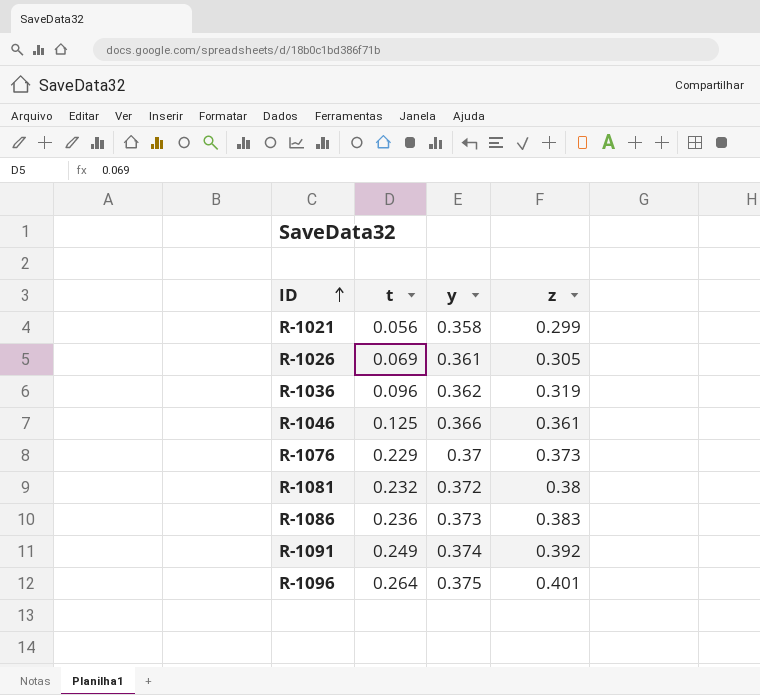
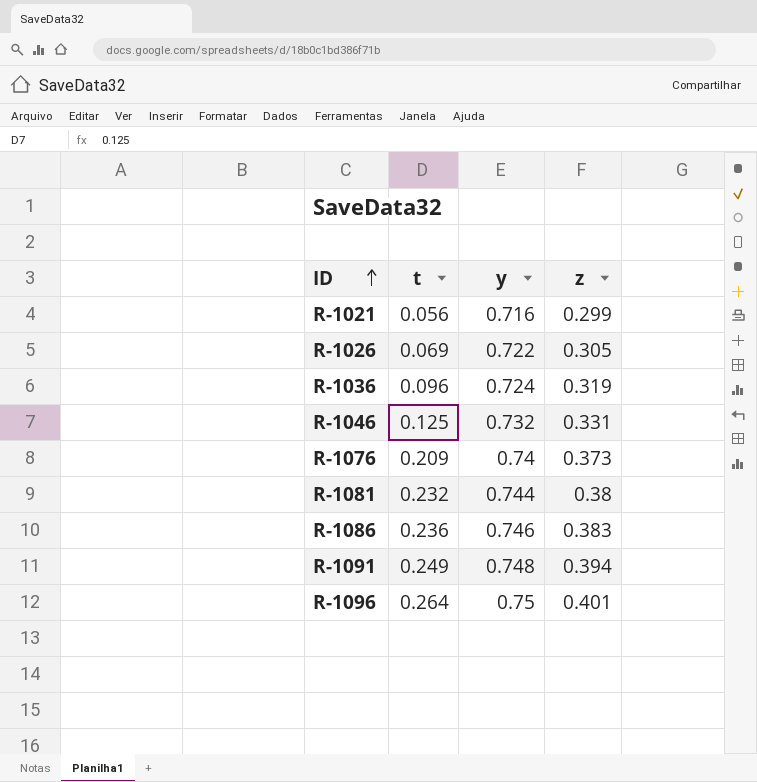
R-1021 | y: 0.358 -> 0.716
R-1026 | y: 0.361 -> 0.722
R-1036 | y: 0.362 -> 0.724
R-1046 | y: 0.366 -> 0.732
R-1046 | z: 0.361 -> 0.331
R-1076 | t: 0.229 -> 0.209
R-1076 | y: 0.37 -> 0.74
R-1081 | y: 0.372 -> 0.744
R-1086 | y: 0.373 -> 0.746
R-1091 | y: 0.374 -> 0.748
R-1091 | z: 0.392 -> 0.394
R-1096 | y: 0.375 -> 0.75

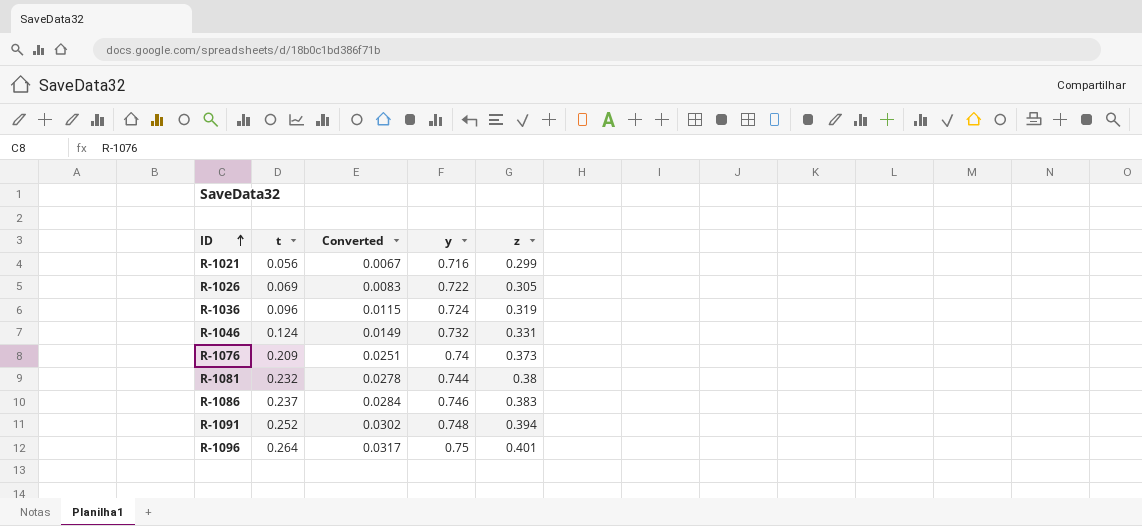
column Converted | formula: none -> [t] * 0.12
R-1046 | t: 0.125 -> 0.124
R-1086 | t: 0.236 -> 0.237
R-1091 | t: 0.249 -> 0.252

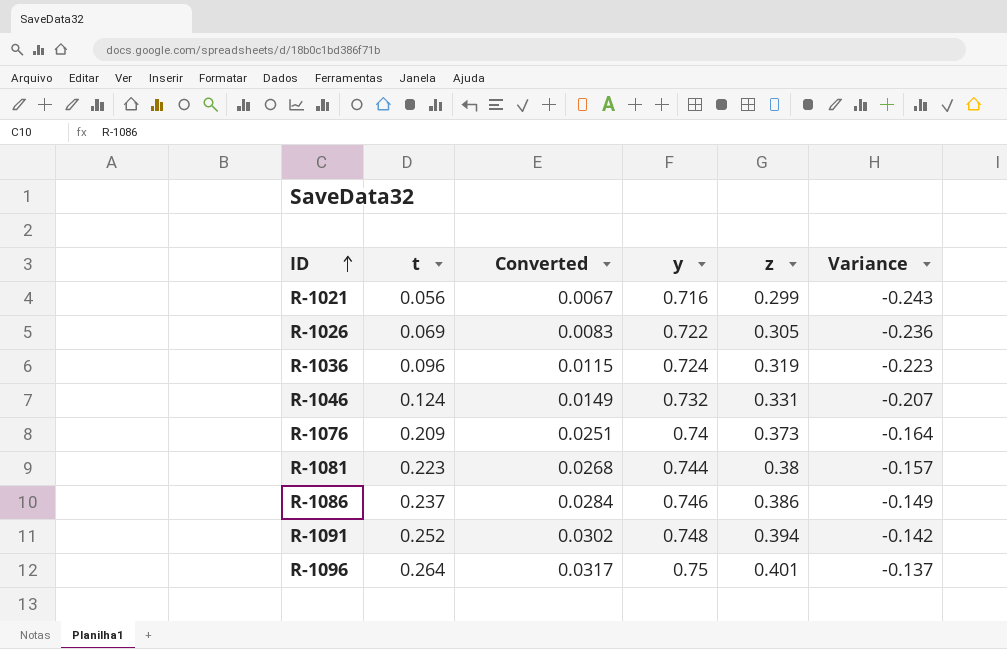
column Variance | formula: none -> [t] - [z]
R-1081 | t: 0.232 -> 0.223
R-1081 | Converted: 0.0278 -> 0.0268
R-1086 | z: 0.383 -> 0.386

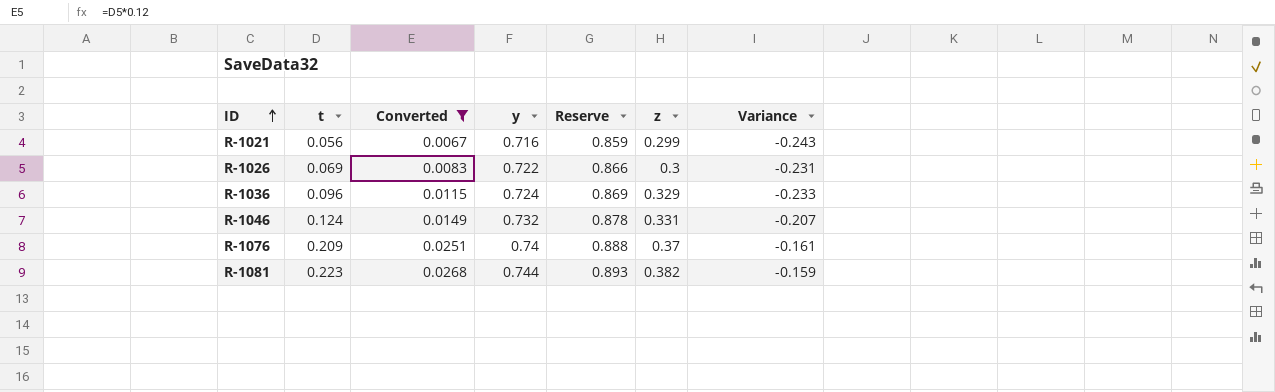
filter: none -> Converted <= 0.0268
column Reserve | formula: none -> [y] * 1.2
R-1026 | z: 0.305 -> 0.3
R-1026 | Variance: -0.236 -> -0.231
R-1036 | z: 0.319 -> 0.329
R-1036 | Variance: -0.223 -> -0.233
R-1076 | z: 0.373 -> 0.37
R-1076 | Variance: -0.164 -> -0.161
R-1081 | z: 0.38 -> 0.382
R-1081 | Variance: -0.157 -> -0.159

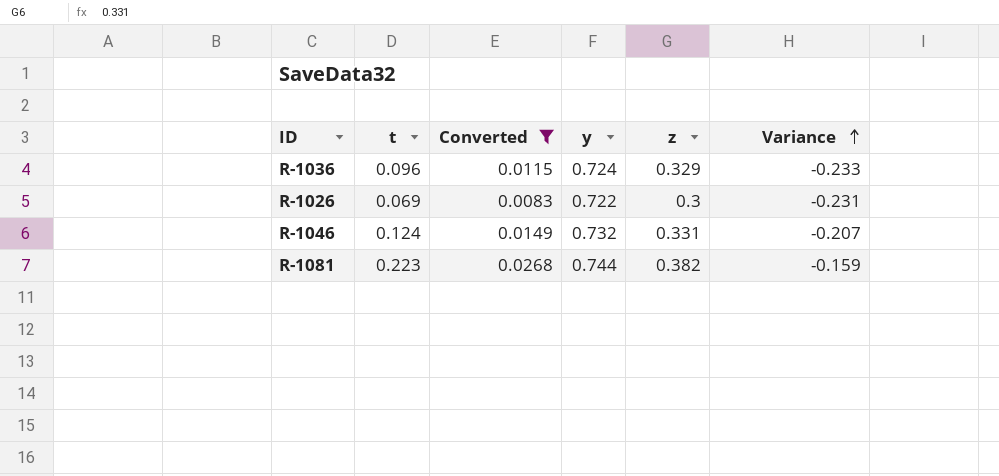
row order: ID ascending -> Variance ascending
column Reserve | formula: [y] * 1.2 -> none
row R-1021: 0.056 | 0.0067 | 0.716 | 0.859 | 0.299 | -0.243 -> none
row R-1076: 0.209 | 0.0251 | 0.74 | 0.888 | 0.37 | -0.161 -> none

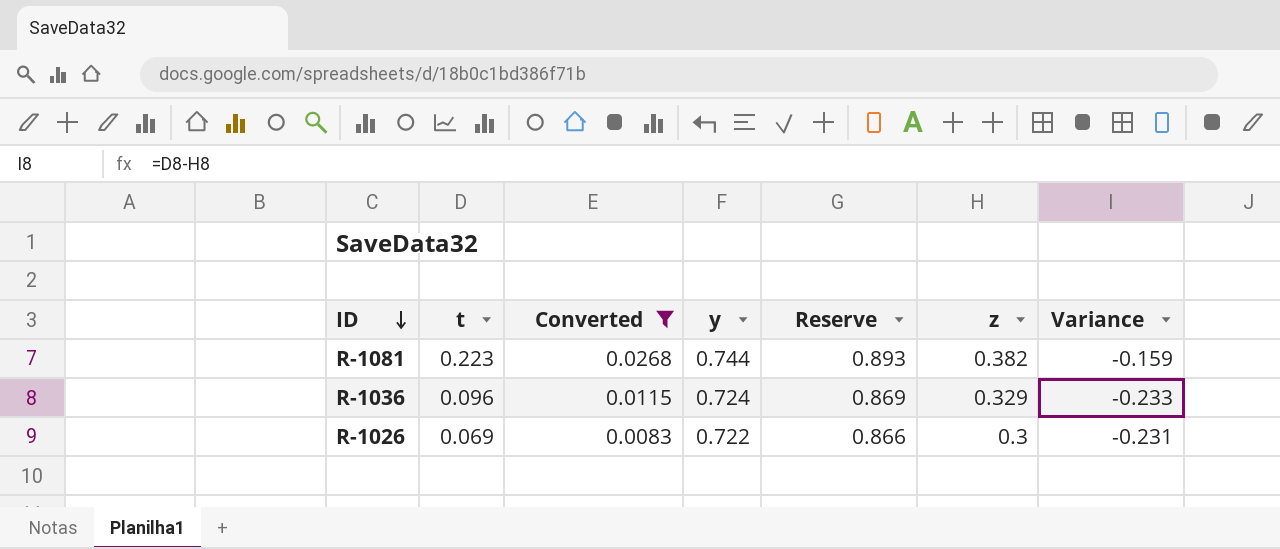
row order: Variance ascending -> ID descending
column Reserve | formula: none -> [y] * 1.2
row R-1046: 0.124 | 0.0149 | 0.732 | 0.331 | -0.207 -> none

